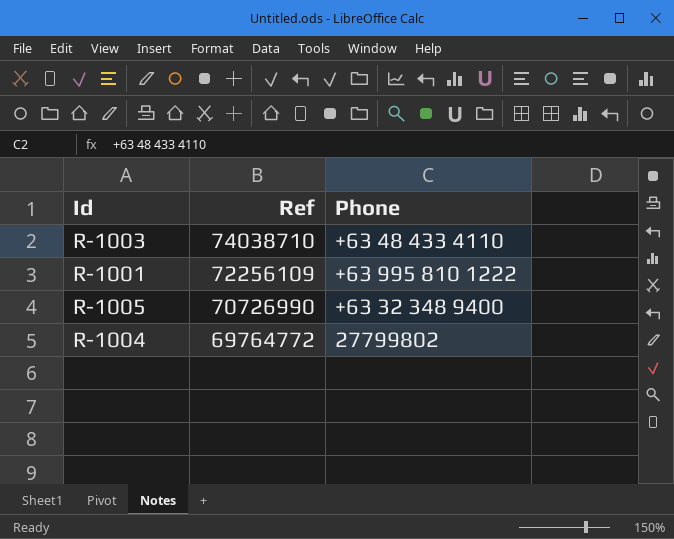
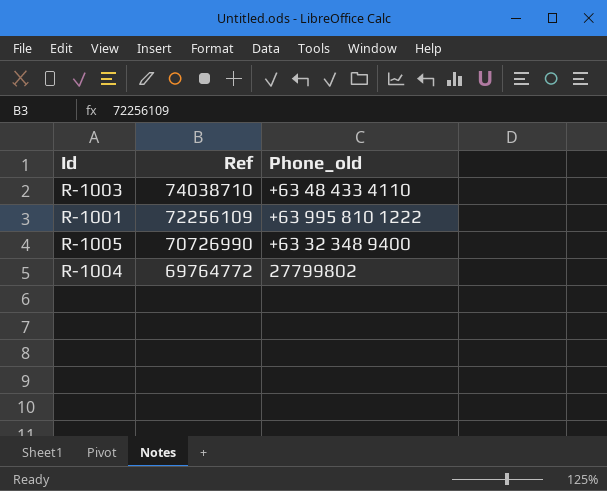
column name: Phone -> Phone_old

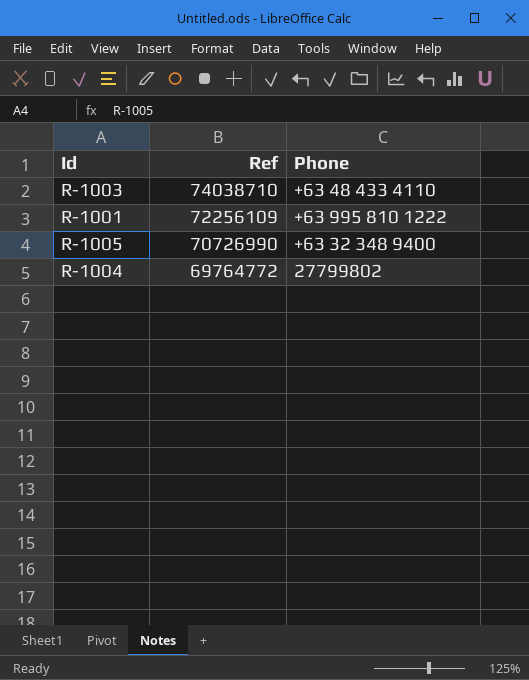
column name: Phone_old -> Phone

